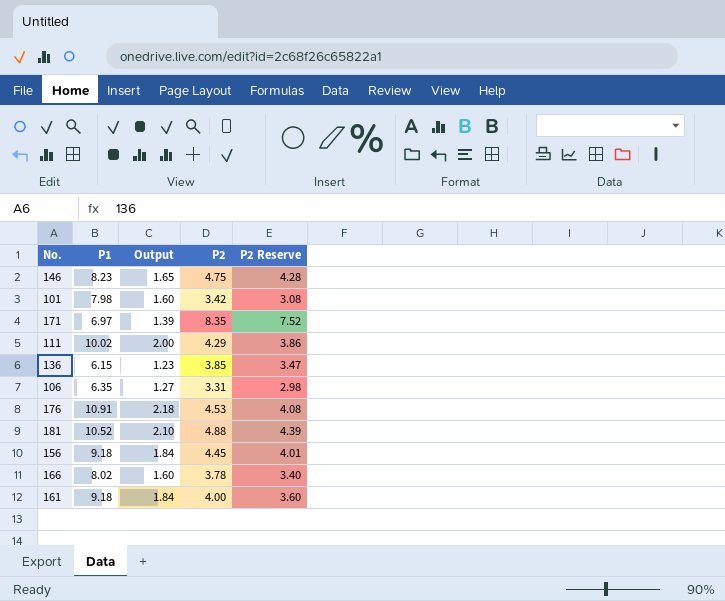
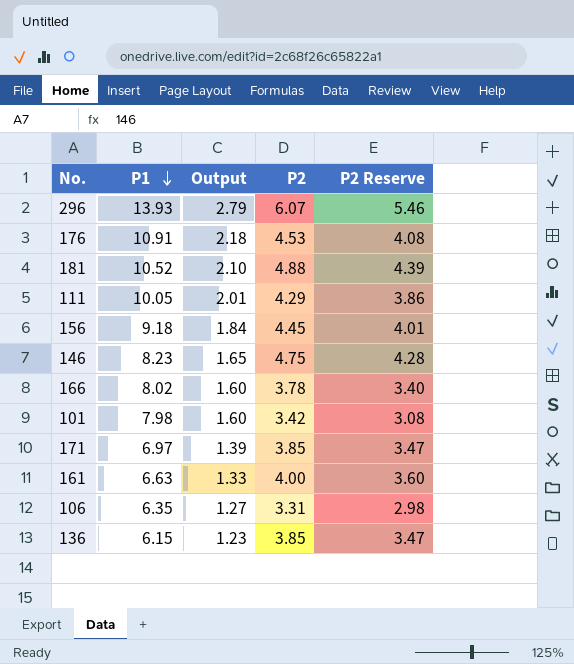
row order: none -> P1 descending
row 296: none -> 13.93 | 2.79 | 6.07 | 5.46
111 | P1: 10.02 -> 10.05
111 | Output: 2.00 -> 2.01
171 | P2: 8.35 -> 3.85
171 | P2 Reserve: 7.52 -> 3.47
161 | P1: 9.18 -> 6.63
161 | Output: 1.84 -> 1.33

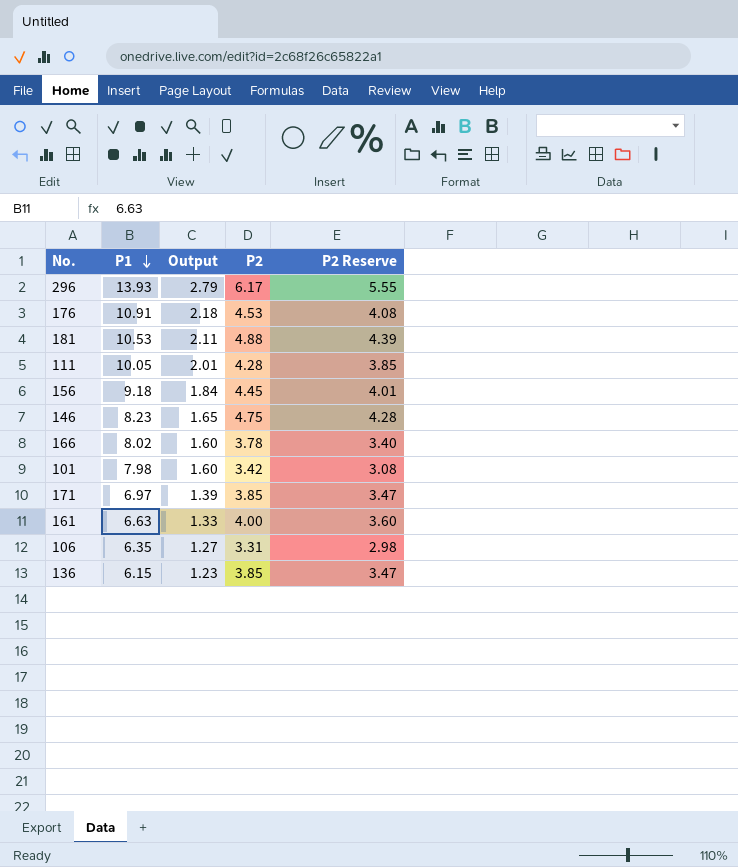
296 | P2: 6.07 -> 6.17
296 | P2 Reserve: 5.46 -> 5.55
181 | P1: 10.52 -> 10.53
181 | Output: 2.10 -> 2.11
111 | P2: 4.29 -> 4.28
111 | P2 Reserve: 3.86 -> 3.85

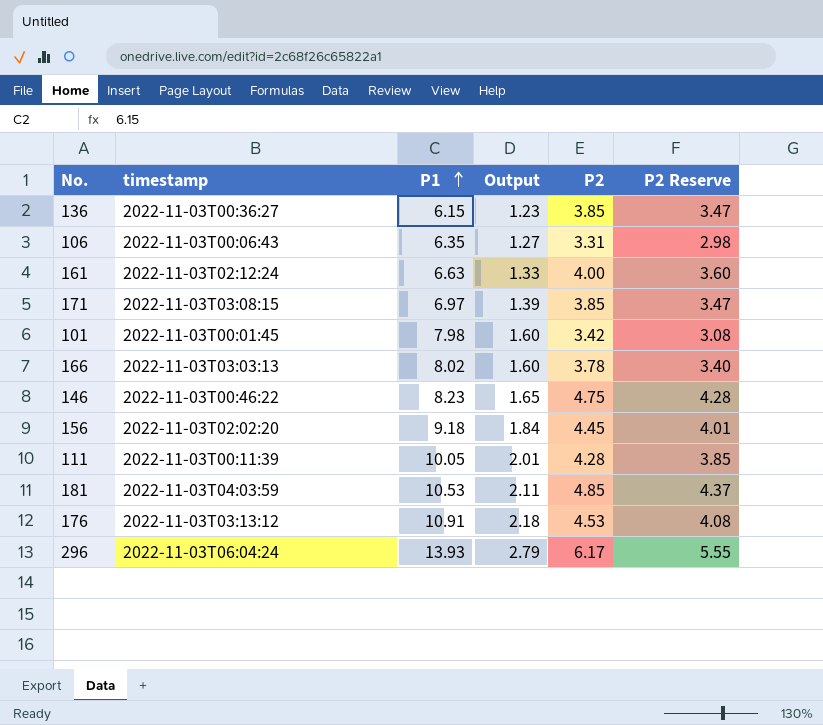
row order: P1 descending -> P1 ascending
column timestamp | position: none -> 2
181 | P2: 4.88 -> 4.85
181 | P2 Reserve: 4.39 -> 4.37

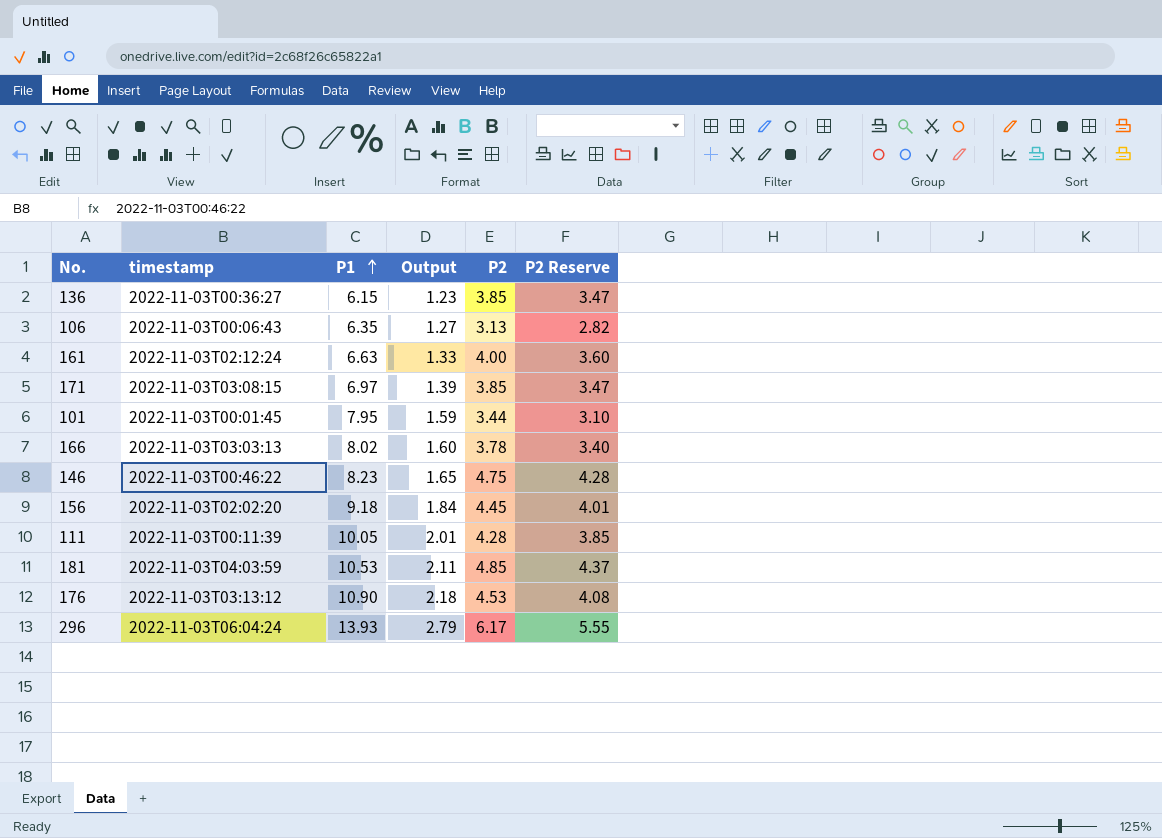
106 | P2: 3.31 -> 3.13
106 | P2 Reserve: 2.98 -> 2.82
101 | P1: 7.98 -> 7.95
101 | Output: 1.60 -> 1.59
101 | P2: 3.42 -> 3.44
101 | P2 Reserve: 3.08 -> 3.10
176 | P1: 10.91 -> 10.90

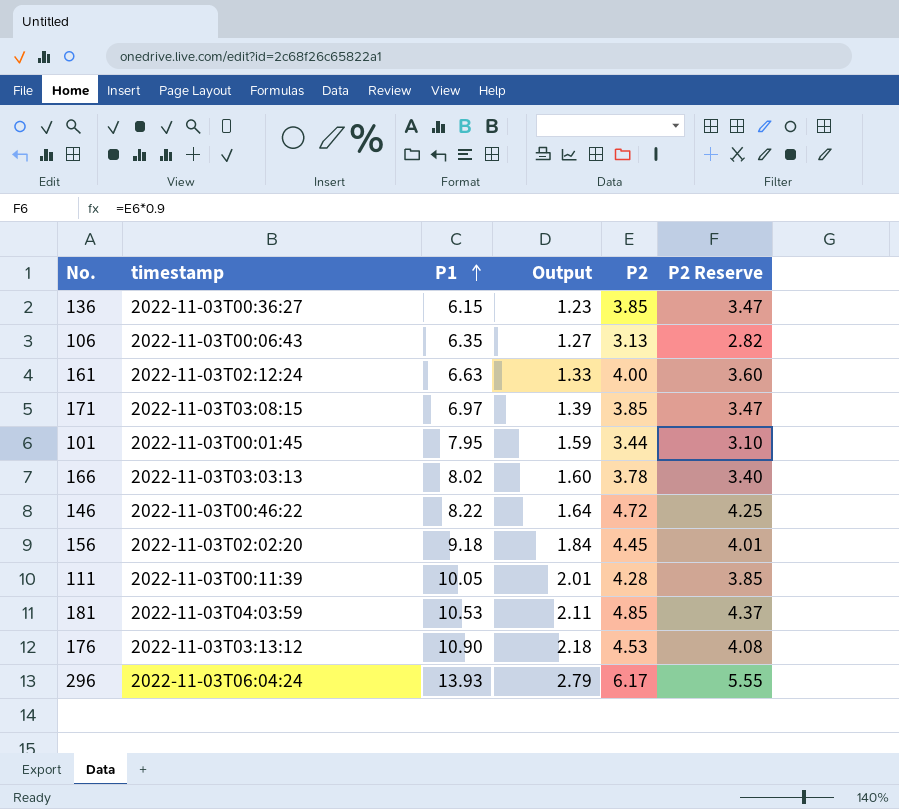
146 | P1: 8.23 -> 8.22
146 | Output: 1.65 -> 1.64
146 | P2: 4.75 -> 4.72
146 | P2 Reserve: 4.28 -> 4.25

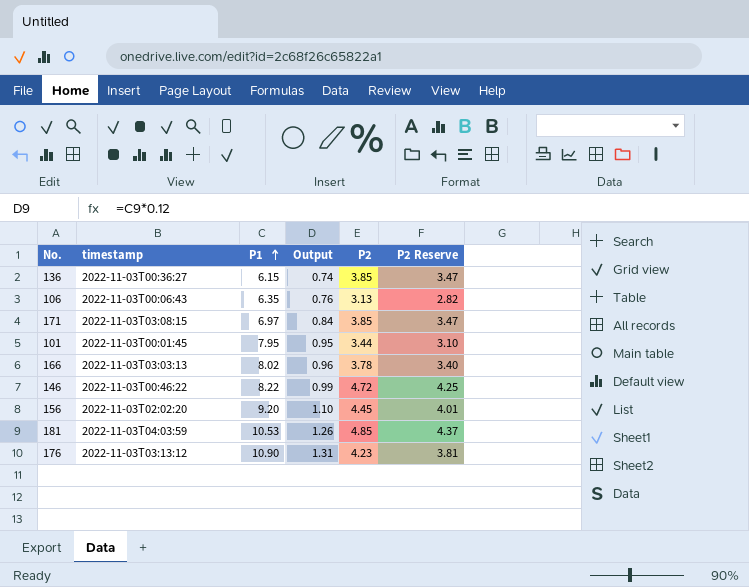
column Output | formula: [P1] * 0.2 -> [P1] * 0.12
row 161: 2022-11-03T02:12:24 | 6.63 | 1.33 | 4.00 | 3.60 -> none
row 111: 2022-11-03T00:11:39 | 10.05 | 2.01 | 4.28 | 3.85 -> none
row 296: 2022-11-03T06:04:24 | 13.93 | 2.79 | 6.17 | 5.55 -> none
156 | P1: 9.18 -> 9.20
176 | P2: 4.53 -> 4.23
176 | P2 Reserve: 4.08 -> 3.81

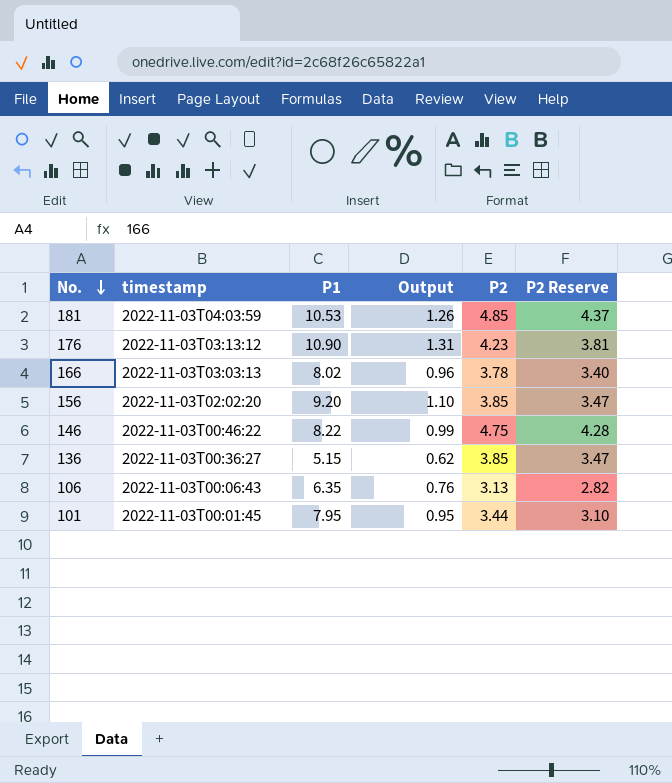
row order: P1 ascending -> No. descending
row 171: 2022-11-03T03:08:15 | 6.97 | 0.84 | 3.85 | 3.47 -> none
156 | P2: 4.45 -> 3.85
156 | P2 Reserve: 4.01 -> 3.47
146 | P2: 4.72 -> 4.75
146 | P2 Reserve: 4.25 -> 4.28
136 | P1: 6.15 -> 5.15
136 | Output: 0.74 -> 0.62

